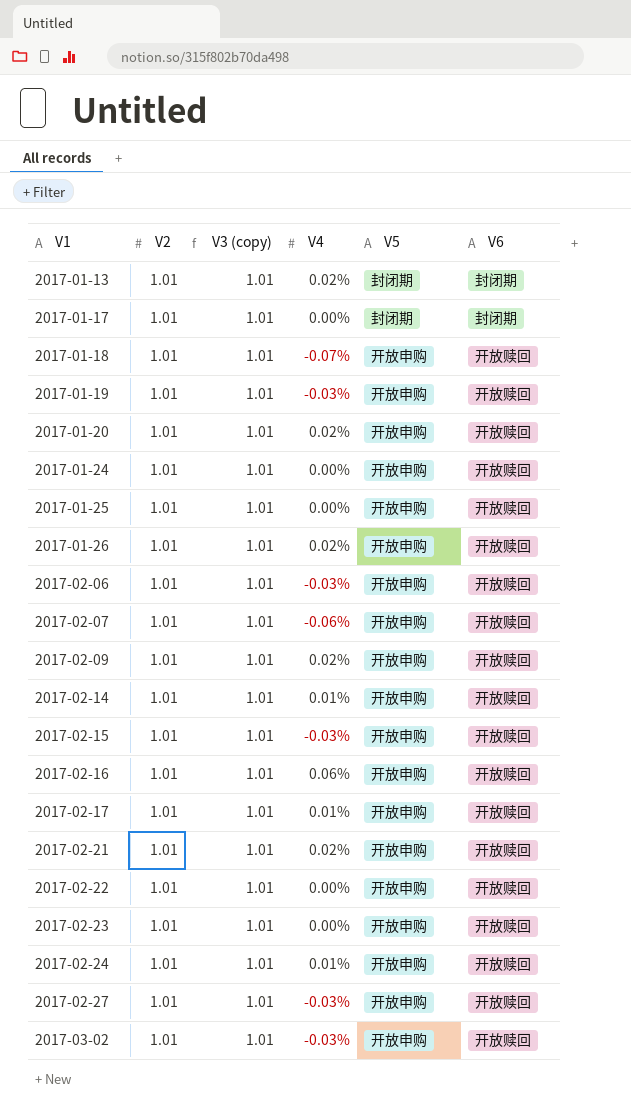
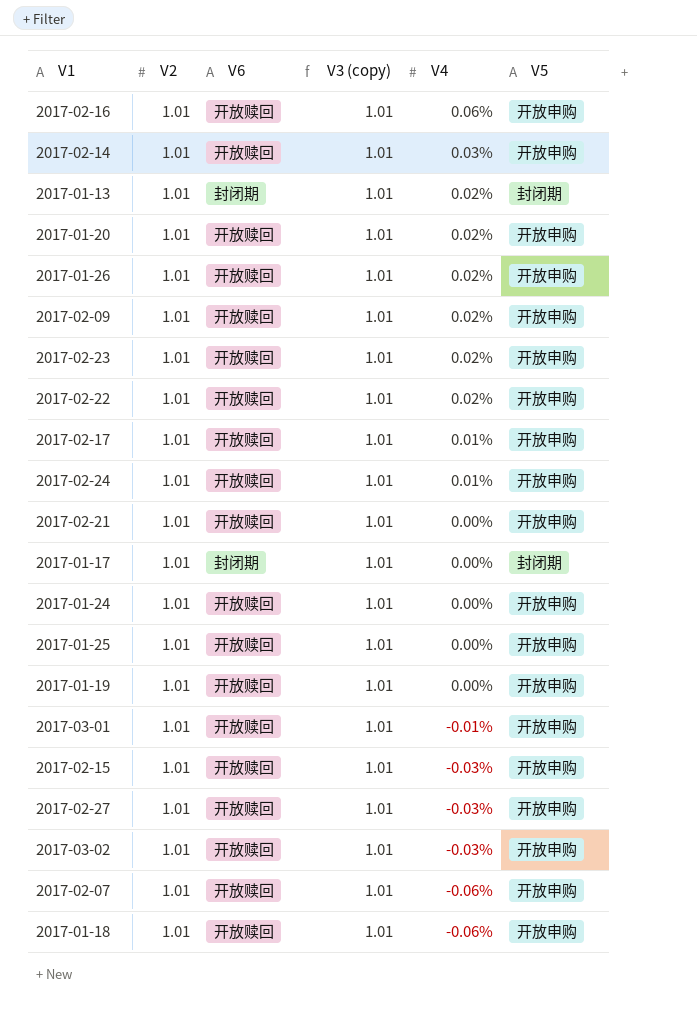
row order: V1 ascending -> V4 descending
column V6 | position: 6 -> 3
row 2017-02-06: 1.01 | 1.01 | -0.03% | 开放申购 | 开放赎回 -> none
2017-02-14 | V4: 0.01% -> 0.03%
2017-02-23 | V4: 0.00% -> 0.02%
2017-02-22 | V4: 0.00% -> 0.02%
2017-02-21 | V4: 0.02% -> 0.00%
2017-01-19 | V4: -0.03% -> 0.00%
row 2017-03-01: none -> 1.01 | 开放赎回 | 1.01 | -0.01% | 开放申购
2017-01-18 | V4: -0.07% -> -0.06%

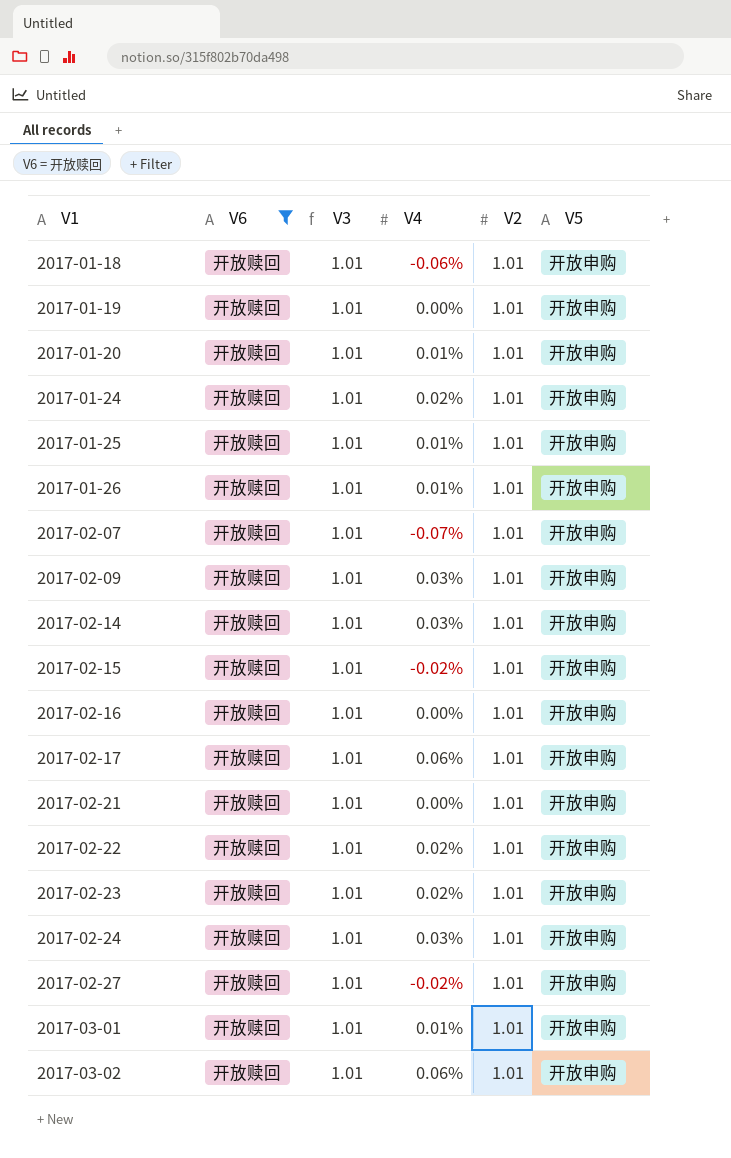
filter: none -> V6 = 开放赎回
row order: V4 descending -> V1 ascending
column name: V3 (copy) -> V3
column V2 | position: 2 -> 5
2017-01-20 | V4: 0.02% -> 0.01%
2017-01-24 | V4: 0.00% -> 0.02%
2017-01-25 | V4: 0.00% -> 0.01%
2017-01-26 | V4: 0.02% -> 0.01%
2017-02-07 | V4: -0.06% -> -0.07%
2017-02-09 | V4: 0.02% -> 0.03%
2017-02-15 | V4: -0.03% -> -0.02%
2017-02-16 | V4: 0.06% -> 0.00%
2017-02-17 | V4: 0.01% -> 0.06%
2017-02-24 | V4: 0.01% -> 0.03%
2017-02-27 | V4: -0.03% -> -0.02%
2017-03-01 | V4: -0.01% -> 0.01%
2017-03-02 | V4: -0.03% -> 0.06%

